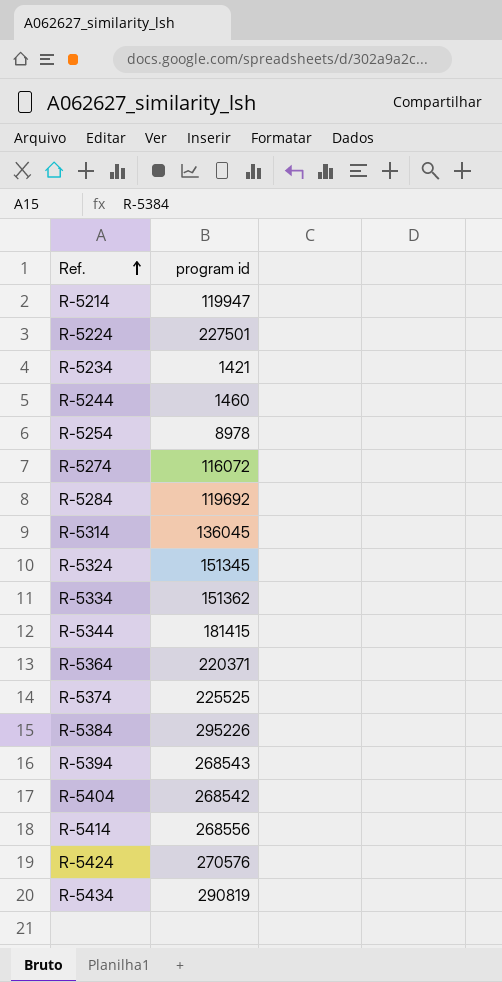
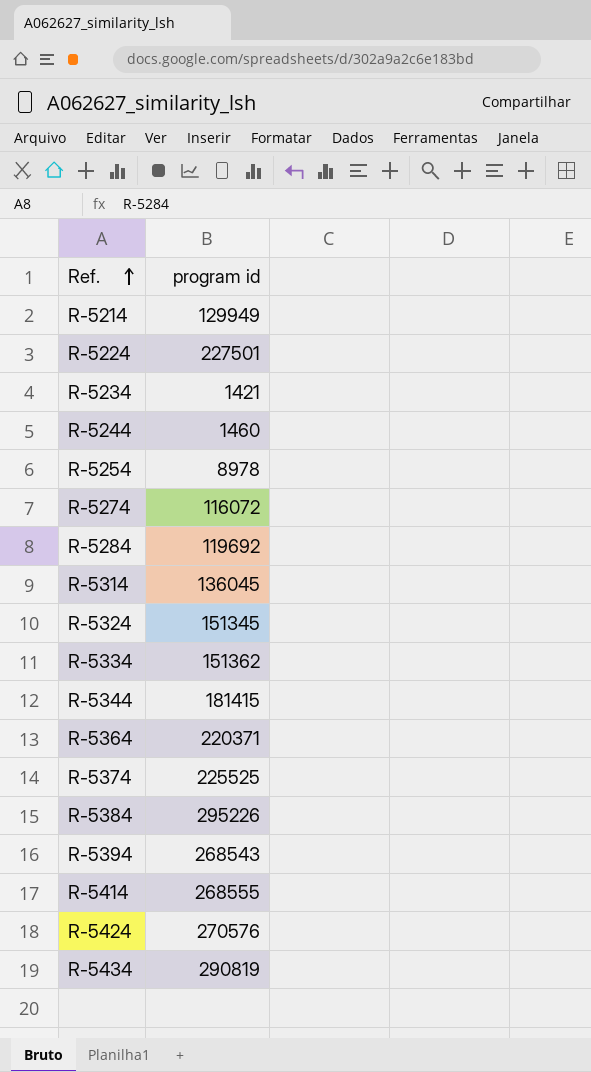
row R-5404: 268542 -> none
R-5214 | program id: 119947 -> 129949
R-5414 | program id: 268556 -> 268555

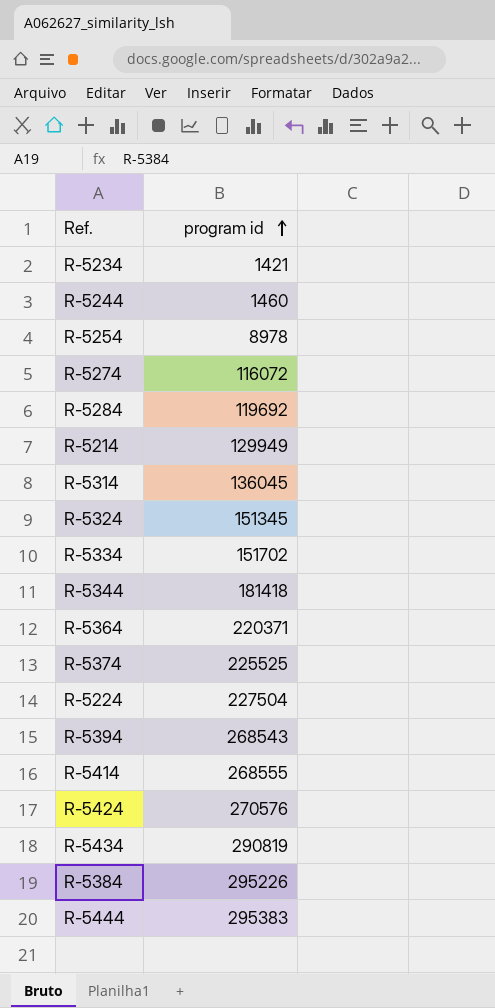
row order: Ref. ascending -> program id ascending
R-5334 | program id: 151362 -> 151702
R-5344 | program id: 181415 -> 181418
R-5224 | program id: 227501 -> 227504
row R-5444: none -> 295383

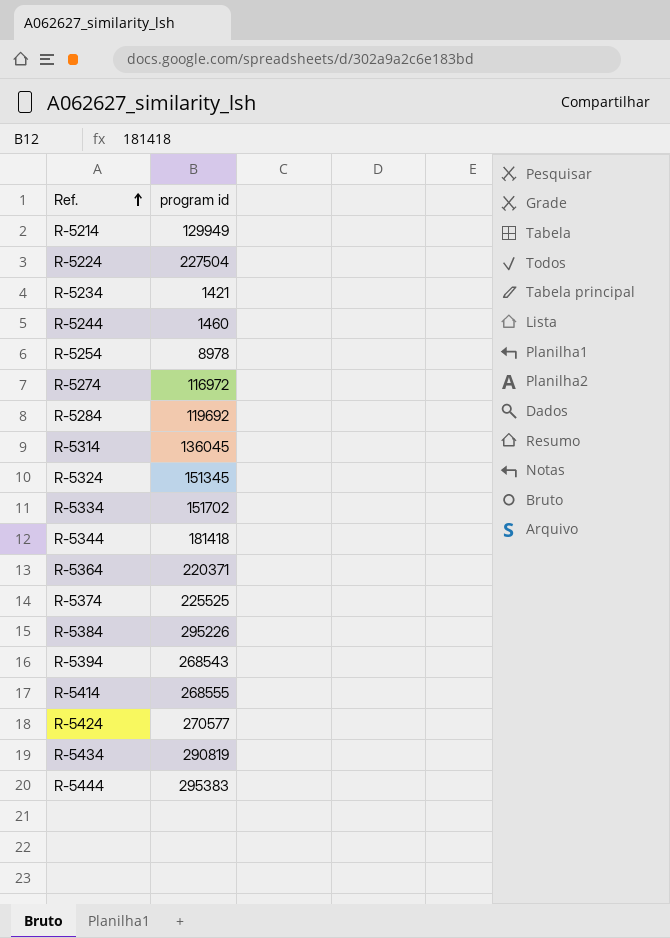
row order: program id ascending -> Ref. ascending
R-5274 | program id: 116072 -> 116972
R-5424 | program id: 270576 -> 270577

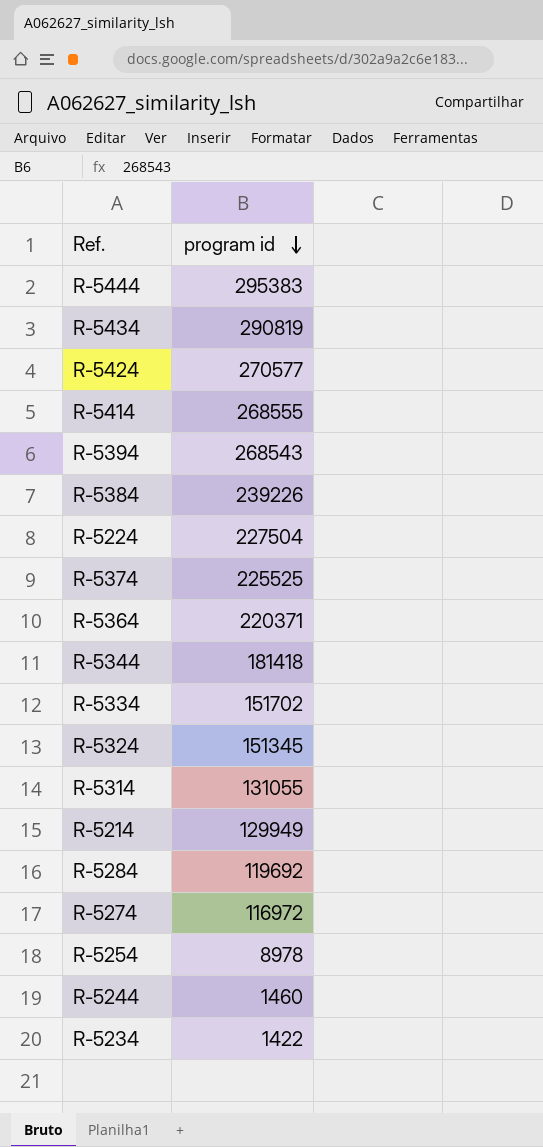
row order: Ref. ascending -> program id descending
R-5384 | program id: 295226 -> 239226
R-5314 | program id: 136045 -> 131055
R-5234 | program id: 1421 -> 1422

